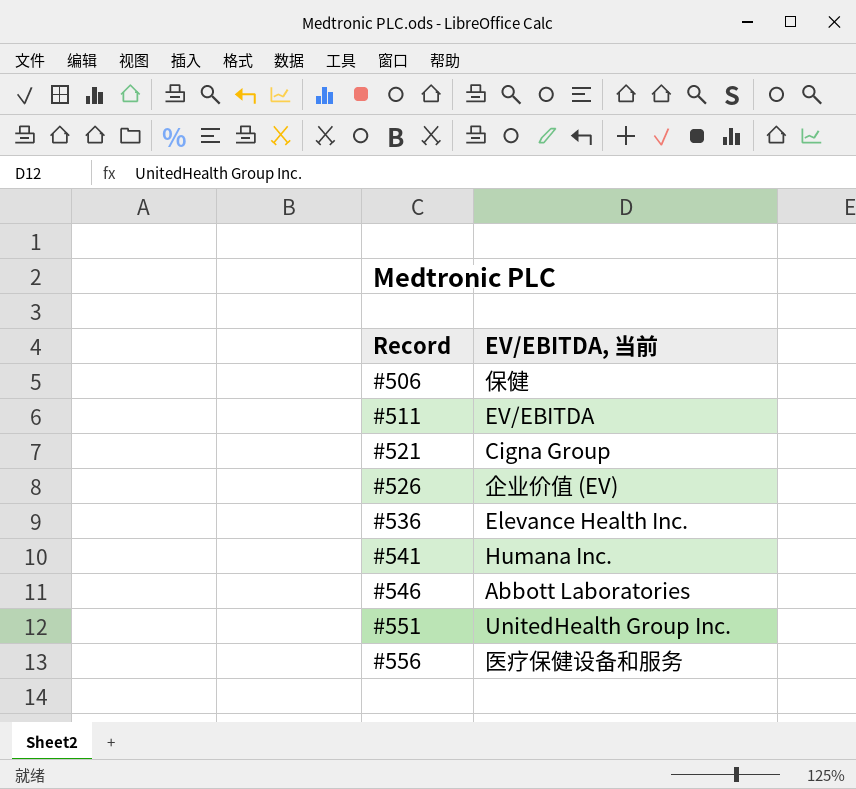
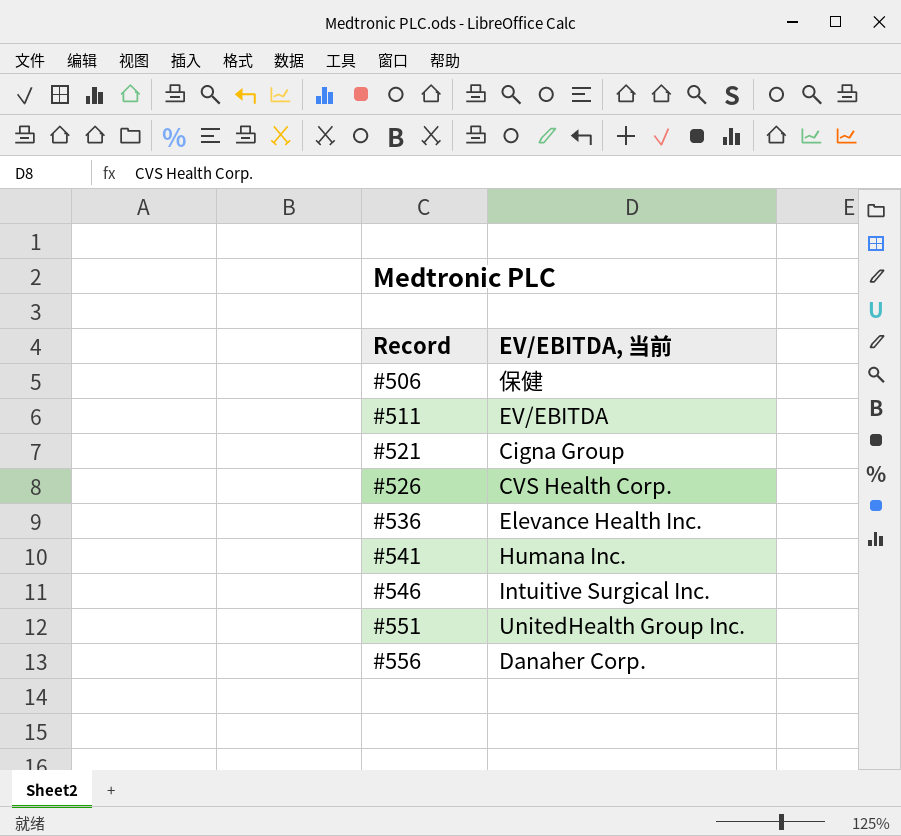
#526 | EV/EBITDA, 当前: 企业价值 (EV) -> CVS Health Corp.
#546 | EV/EBITDA, 当前: Abbott Laboratories -> Intuitive Surgical Inc.
#556 | EV/EBITDA, 当前: 医疗保健设备和服务 -> Danaher Corp.

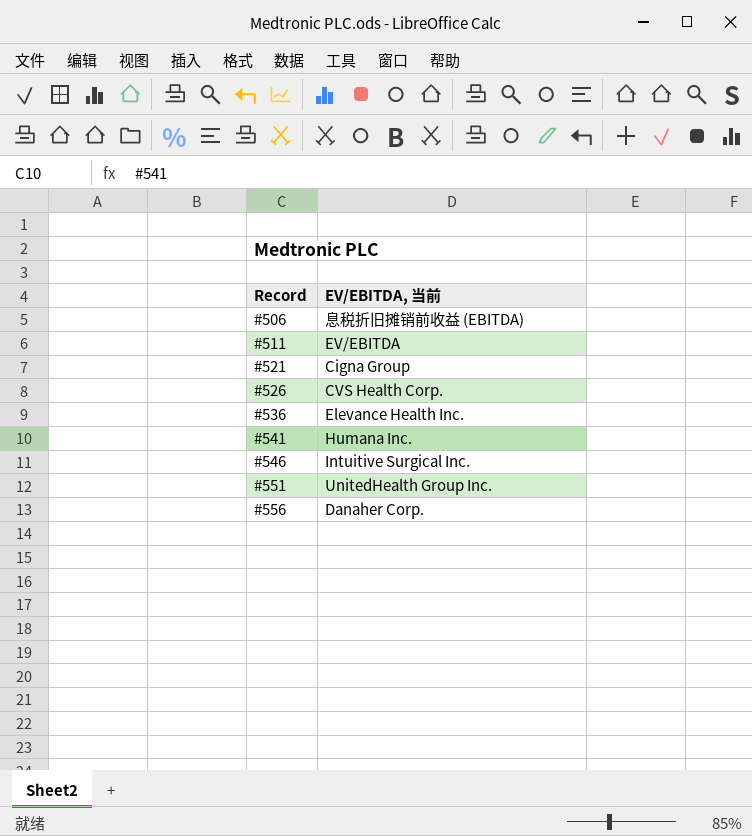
#506 | EV/EBITDA, 当前: 保健 -> 息税折旧摊销前收益 (EBITDA)

